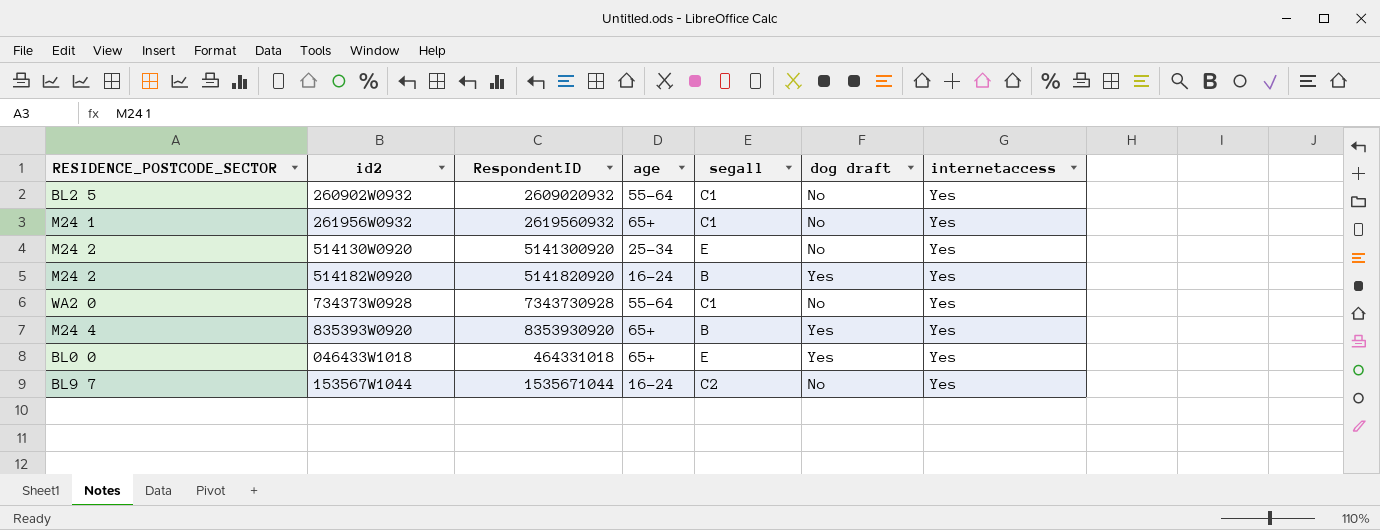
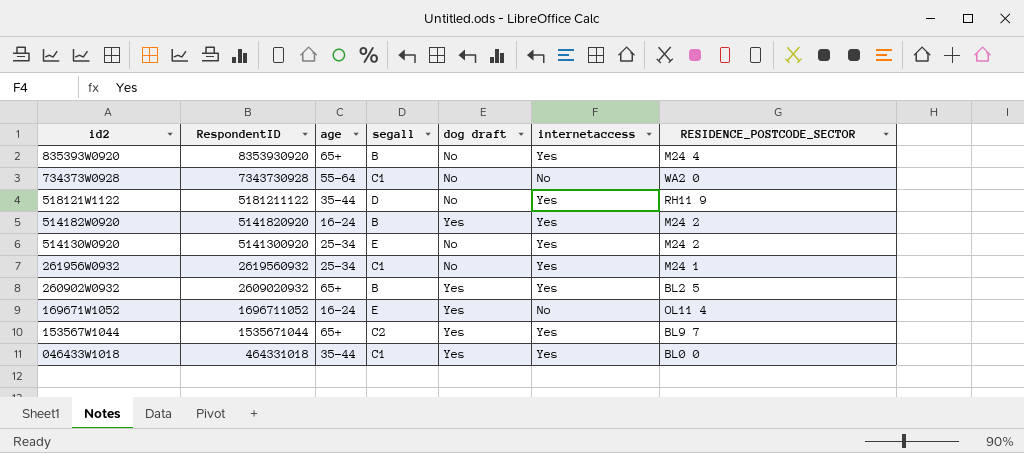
row order: none -> id2 descending
column RESIDENCE_POSTCODE_SECTOR | position: 1 -> 7
835393W0920 | dog draft: Yes -> No
734373W0928 | internetaccess: Yes -> No
row 518121W1122: none -> 5181211122 | 35-44 | D | No | Yes | RH11 9
261956W0932 | age: 65+ -> 25-34
260902W0932 | age: 55-64 -> 65+
260902W0932 | segall: C1 -> B
260902W0932 | dog draft: No -> Yes
row 169671W1052: none -> 1696711052 | 16-24 | E | Yes | No | OL11 4
153567W1044 | age: 16-24 -> 65+
153567W1044 | dog draft: No -> Yes
046433W1018 | age: 65+ -> 35-44
046433W1018 | segall: E -> C1

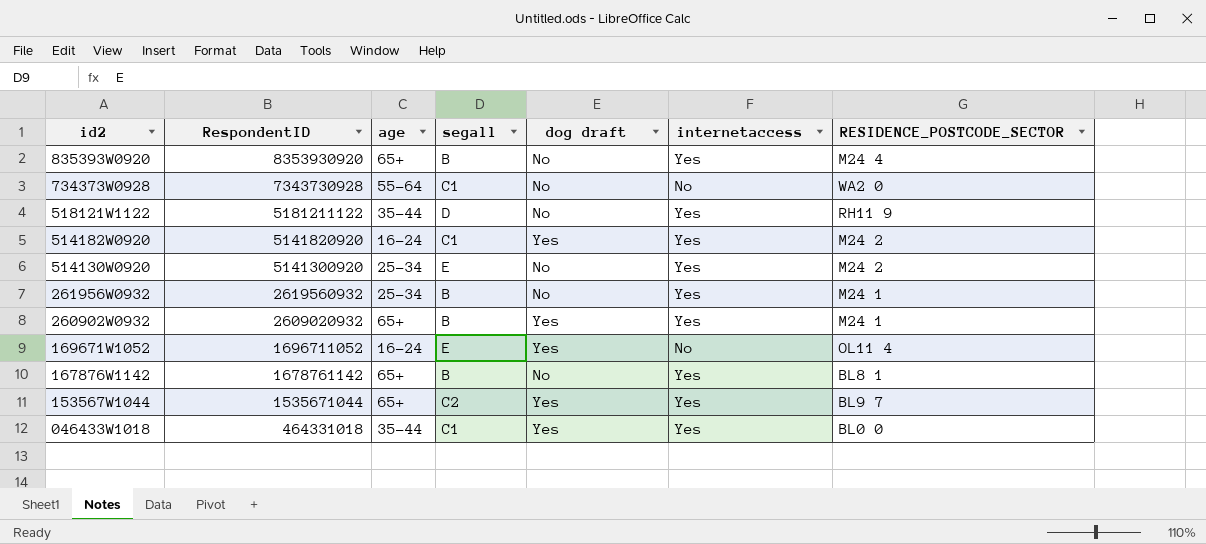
514182W0920 | segall: B -> C1
261956W0932 | segall: C1 -> B
260902W0932 | RESIDENCE_POSTCODE_SECTOR: BL2 5 -> M24 1
row 167876W1142: none -> 1678761142 | 65+ | B | No | Yes | BL8 1

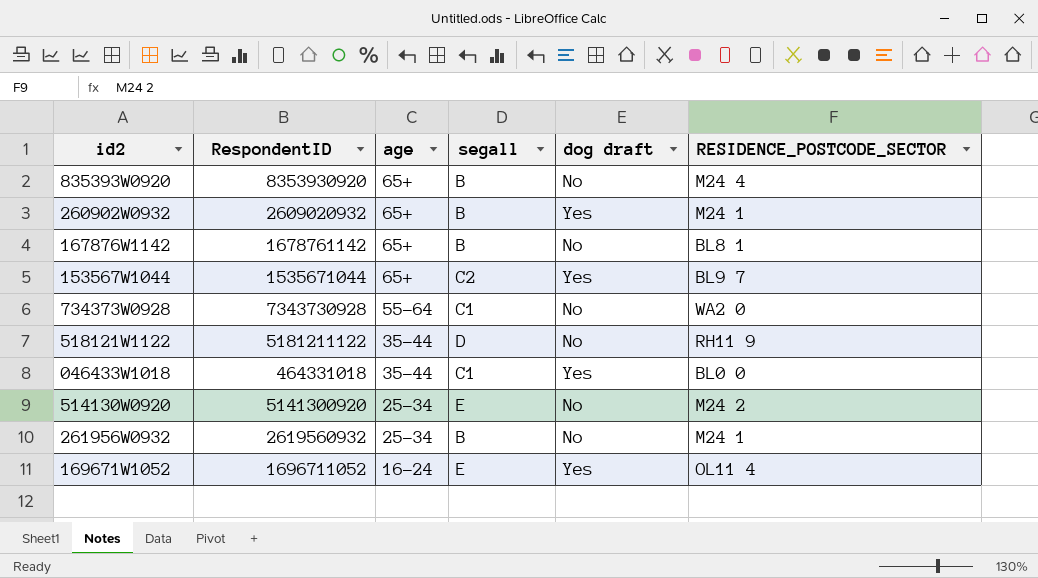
row order: id2 descending -> age descending
column internetaccess | position: 6 -> none
row 514182W0920: 5141820920 | 16-24 | C1 | Yes | Yes | M24 2 -> none

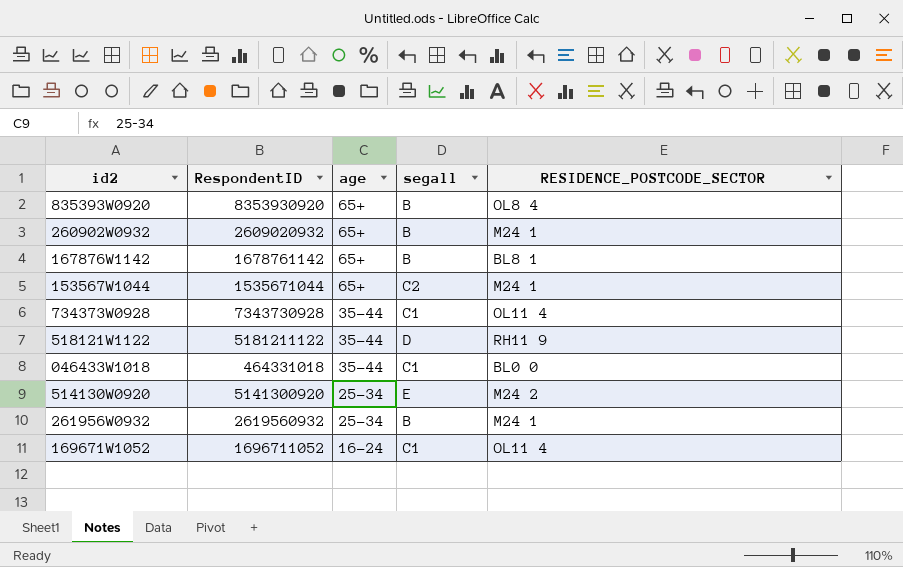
column dog draft | position: 5 -> none
835393W0920 | RESIDENCE_POSTCODE_SECTOR: M24 4 -> OL8 4
153567W1044 | RESIDENCE_POSTCODE_SECTOR: BL9 7 -> M24 1
734373W0928 | age: 55-64 -> 35-44
734373W0928 | RESIDENCE_POSTCODE_SECTOR: WA2 0 -> OL11 4
169671W1052 | segall: E -> C1

